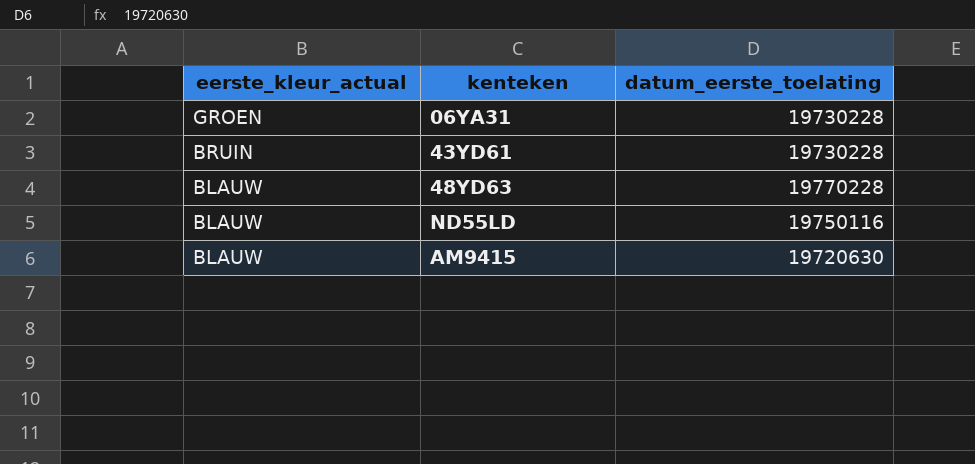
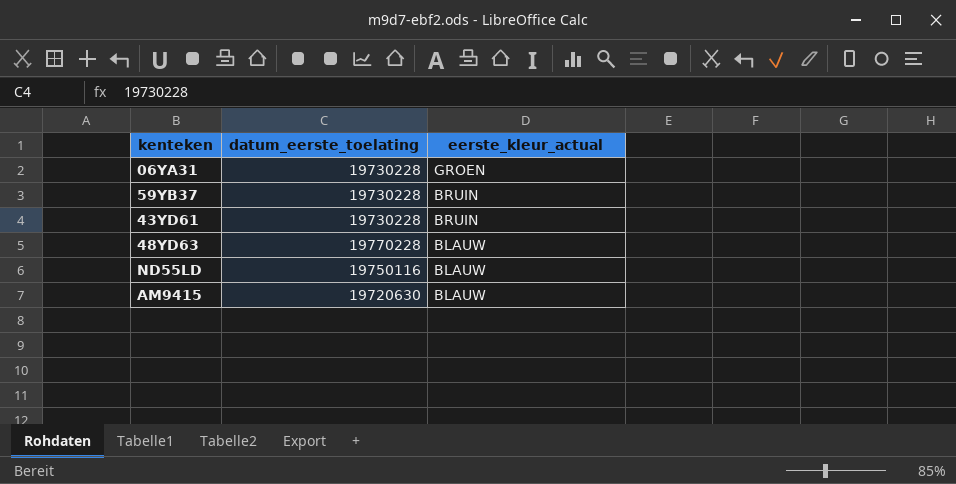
column eerste_kleur_actual | position: 1 -> 3
row 59YB37: none -> 19730228 | BRUIN

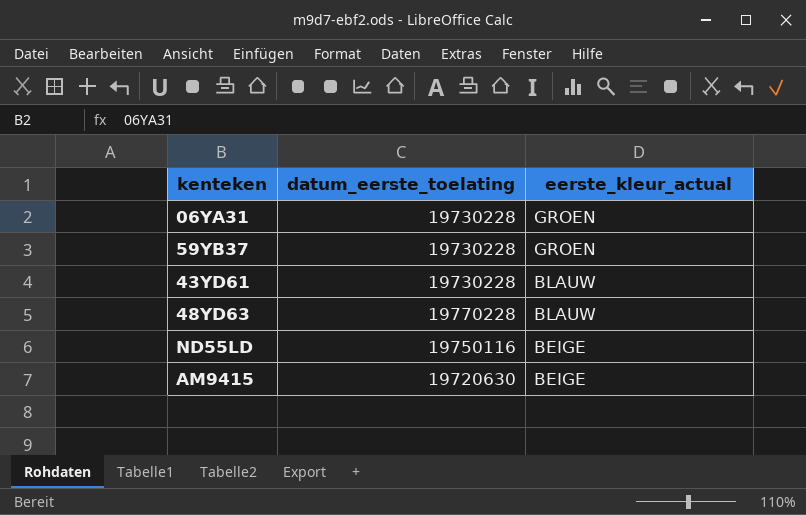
59YB37 | eerste_kleur_actual: BRUIN -> GROEN
43YD61 | eerste_kleur_actual: BRUIN -> BLAUW
ND55LD | eerste_kleur_actual: BLAUW -> BEIGE
AM9415 | eerste_kleur_actual: BLAUW -> BEIGE

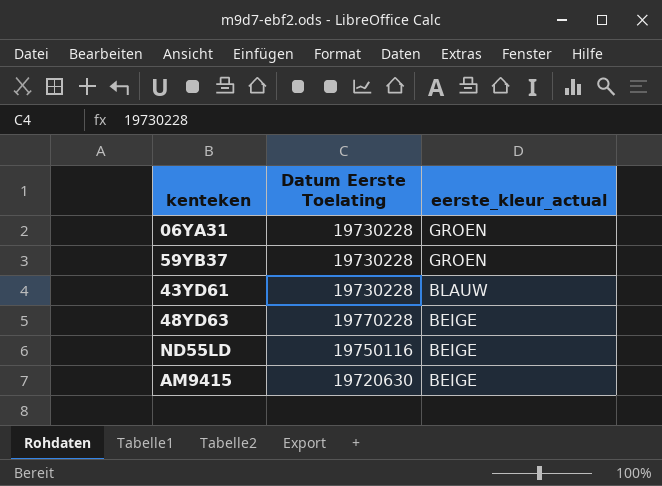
column name: datum_eerste_toelating -> Datum Eerste Toelating
48YD63 | eerste_kleur_actual: BLAUW -> BEIGE

